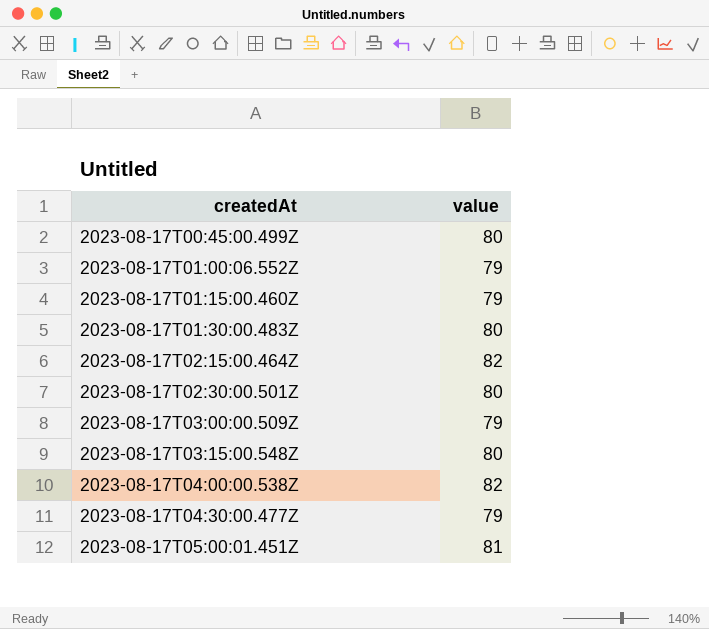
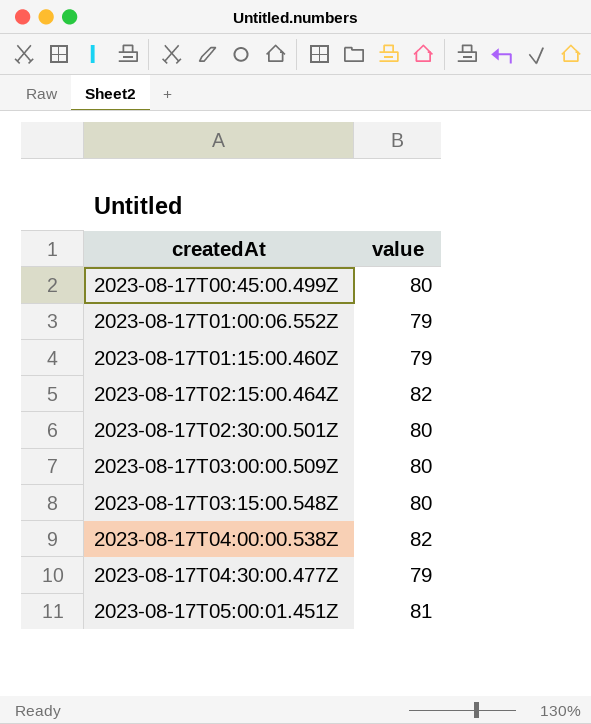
row 2023-08-17T01:30:00.483Z: 80 -> none
2023-08-17T03:00:00.509Z | value: 79 -> 80

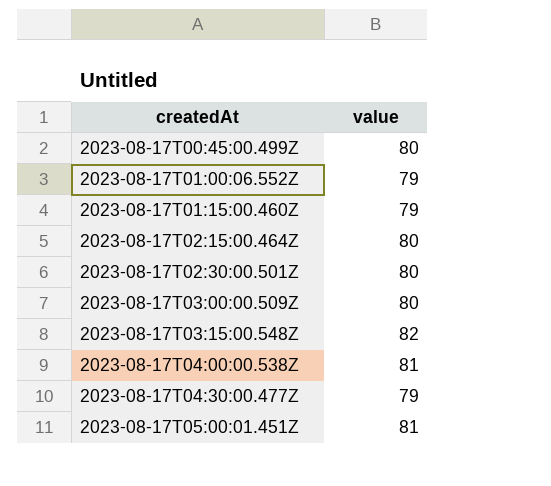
2023-08-17T02:15:00.464Z | value: 82 -> 80
2023-08-17T03:15:00.548Z | value: 80 -> 82
2023-08-17T04:00:00.538Z | value: 82 -> 81

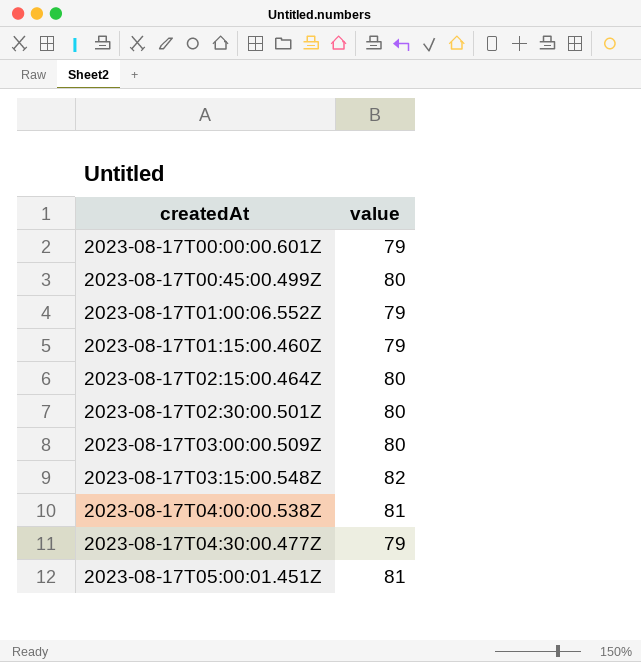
row 2023-08-17T00:00:00.601Z: none -> 79

